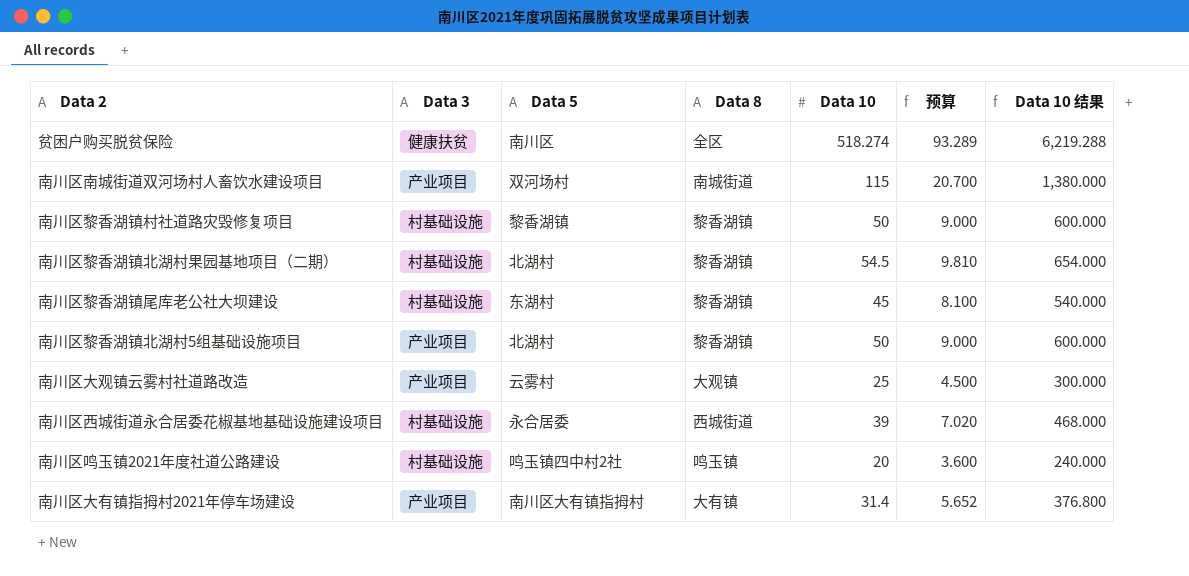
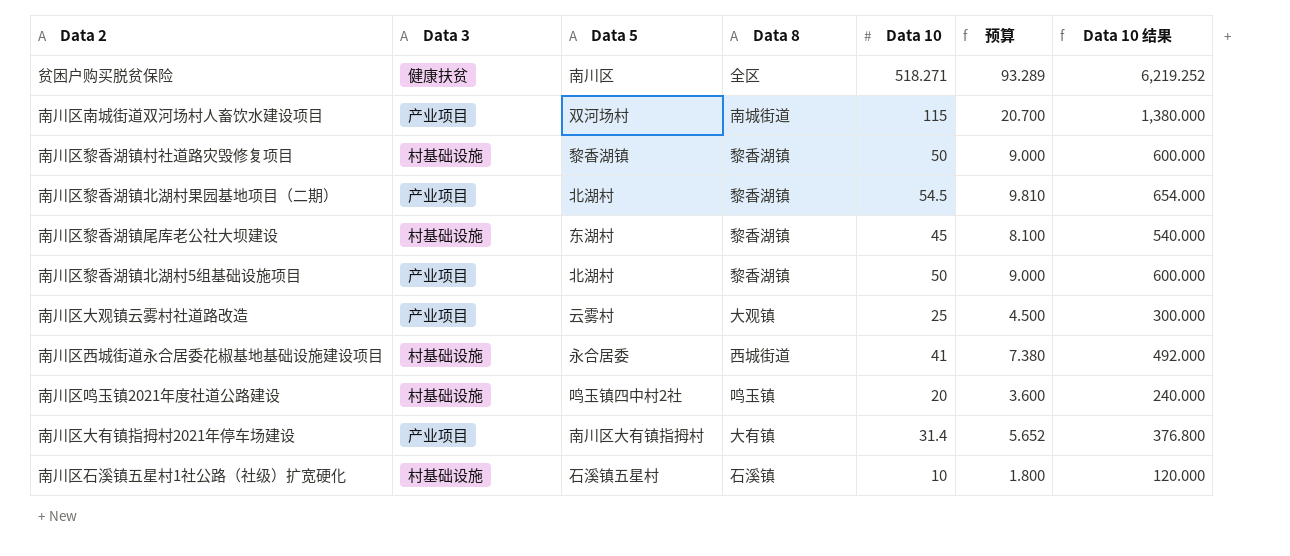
贫困户购买脱贫保险 | Data 10: 518.274 -> 518.271
贫困户购买脱贫保险 | Data 10 结果: 6,219.288 -> 6,219.252
南川区黎香湖镇北湖村果园基地项目（二期） | Data 3: 村基础设施 -> 产业项目
南川区西城街道永合居委花椒基地基础设施建设项目 | Data 10: 39 -> 41
南川区西城街道永合居委花椒基地基础设施建设项目 | 预算: 7.020 -> 7.380
南川区西城街道永合居委花椒基地基础设施建设项目 | Data 10 结果: 468.000 -> 492.000
row 南川区石溪镇五星村1社公路（社级）扩宽硬化: none -> 村基础设施 | 石溪镇五星村 | 石溪镇 | 10 | 1.800 | 120.000

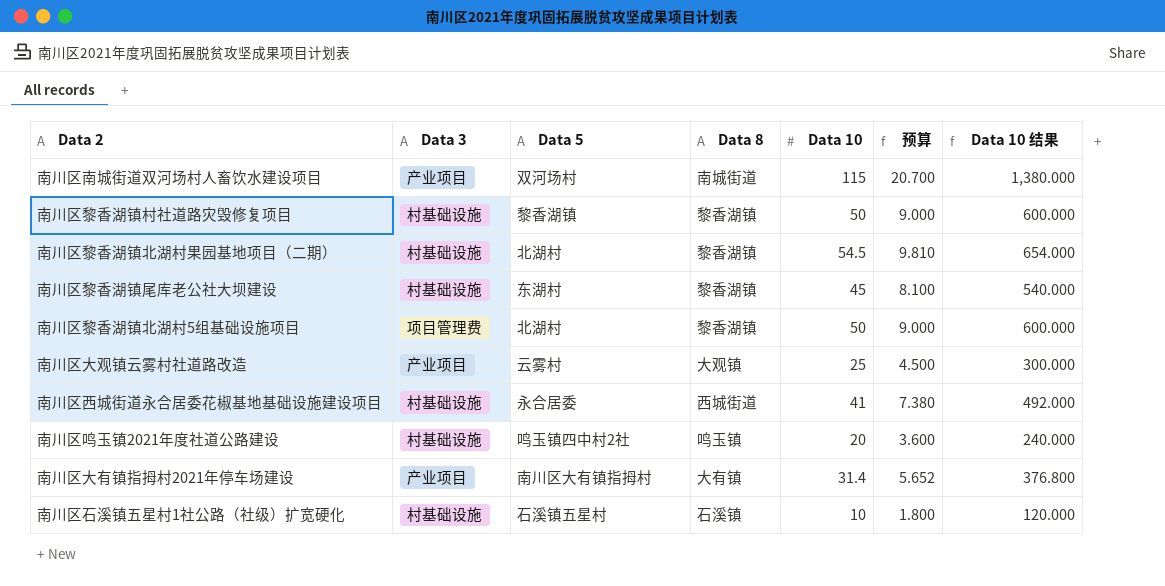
row 贫困户购买脱贫保险: 健康扶贫 | 南川区 | 全区 | 518.271 | 93.289 | 6,219.252 -> none
南川区黎香湖镇北湖村果园基地项目（二期） | Data 3: 产业项目 -> 村基础设施
南川区黎香湖镇北湖村5组基础设施项目 | Data 3: 产业项目 -> 项目管理费

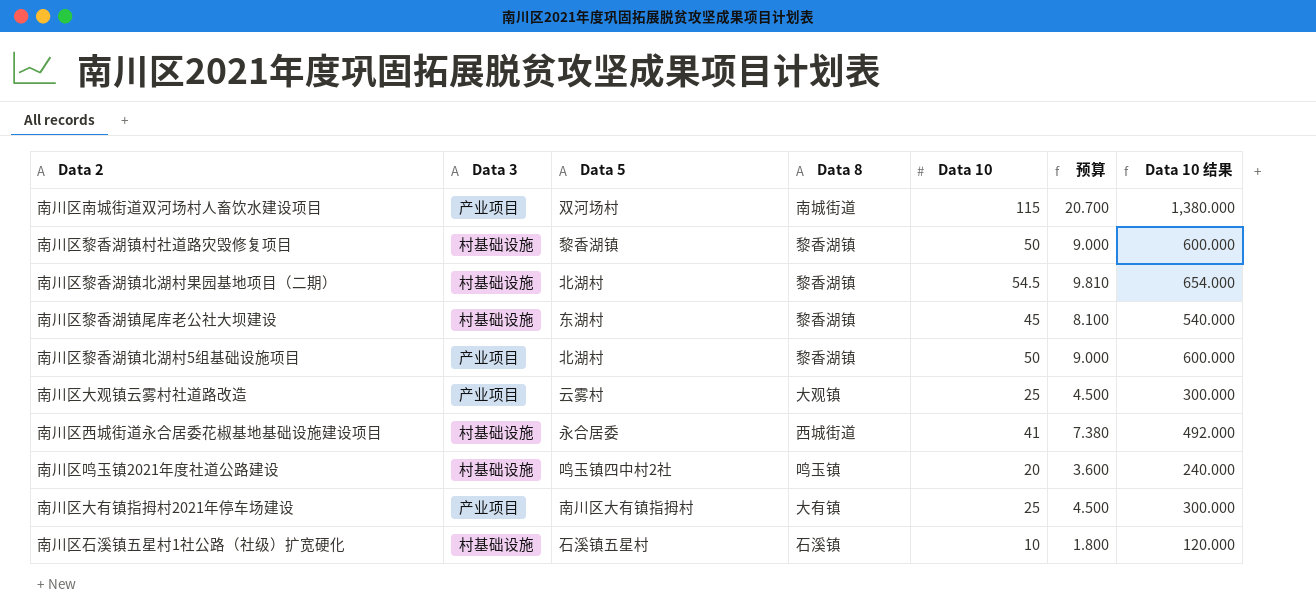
南川区黎香湖镇北湖村5组基础设施项目 | Data 3: 项目管理费 -> 产业项目
南川区大有镇指拇村2021年停车场建设 | Data 10: 31.4 -> 25
南川区大有镇指拇村2021年停车场建设 | 预算: 5.652 -> 4.500
南川区大有镇指拇村2021年停车场建设 | Data 10 结果: 376.800 -> 300.000

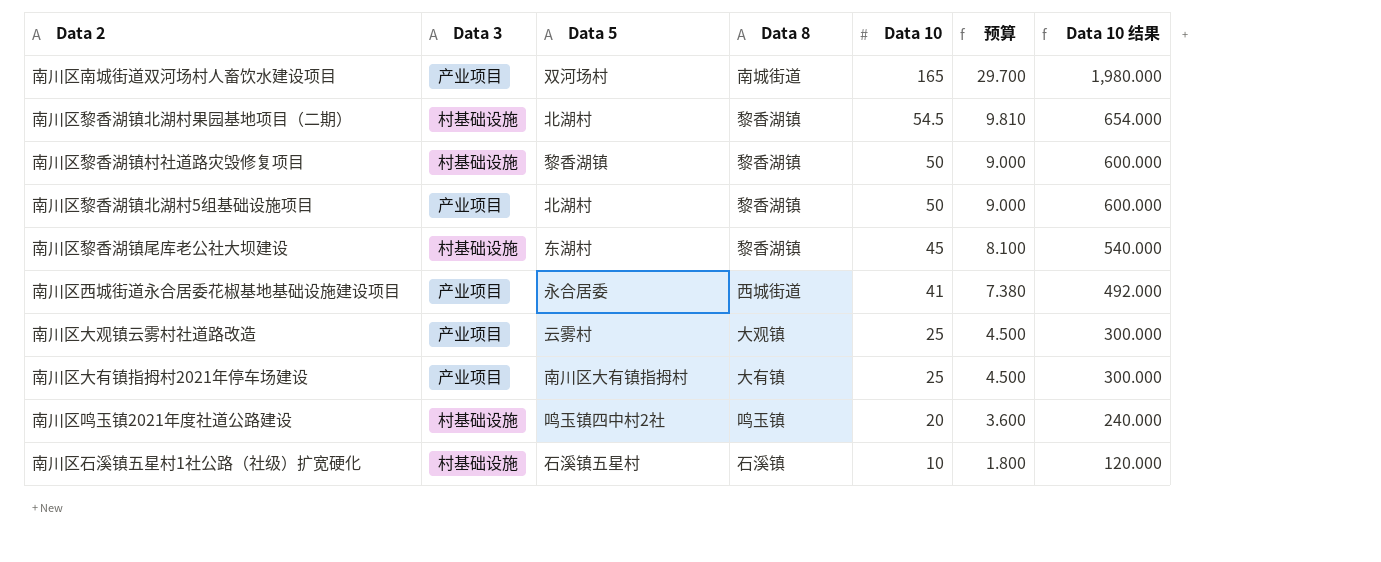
row order: none -> Data 10 descending
南川区南城街道双河场村人畜饮水建设项目 | Data 10: 115 -> 165
南川区南城街道双河场村人畜饮水建设项目 | 预算: 20.700 -> 29.700
南川区南城街道双河场村人畜饮水建设项目 | Data 10 结果: 1,380.000 -> 1,980.000
南川区西城街道永合居委花椒基地基础设施建设项目 | Data 3: 村基础设施 -> 产业项目

